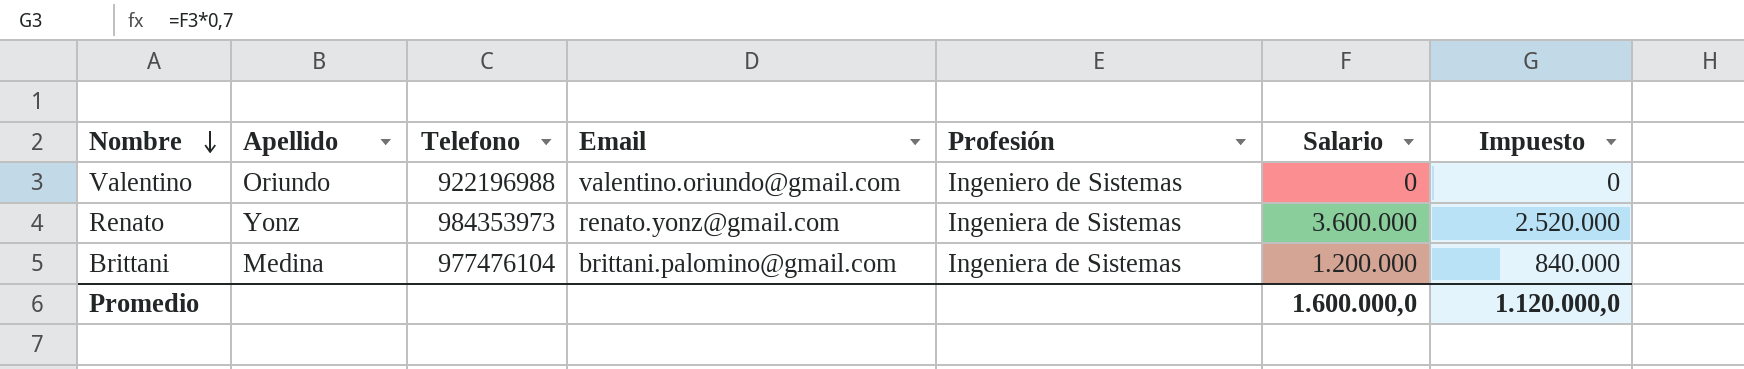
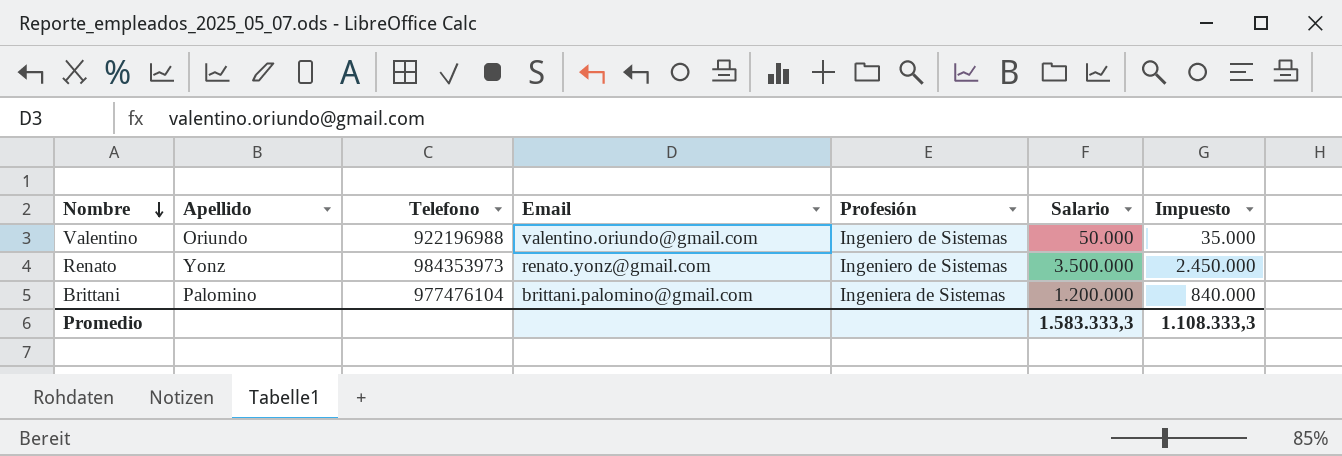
Valentino | Salario: 0 -> 50.000
Valentino | Impuesto: 0 -> 35.000
Renato | Profesión: Ingeniera de Sistemas -> Ingeniero de Sistemas
Renato | Salario: 3.600.000 -> 3.500.000
Renato | Impuesto: 2.520.000 -> 2.450.000
Brittani | Apellido: Medina -> Palomino
Promedio | Salario: 1.600.000,0 -> 1.583.333,3
Promedio | Impuesto: 1.120.000,0 -> 1.108.333,3

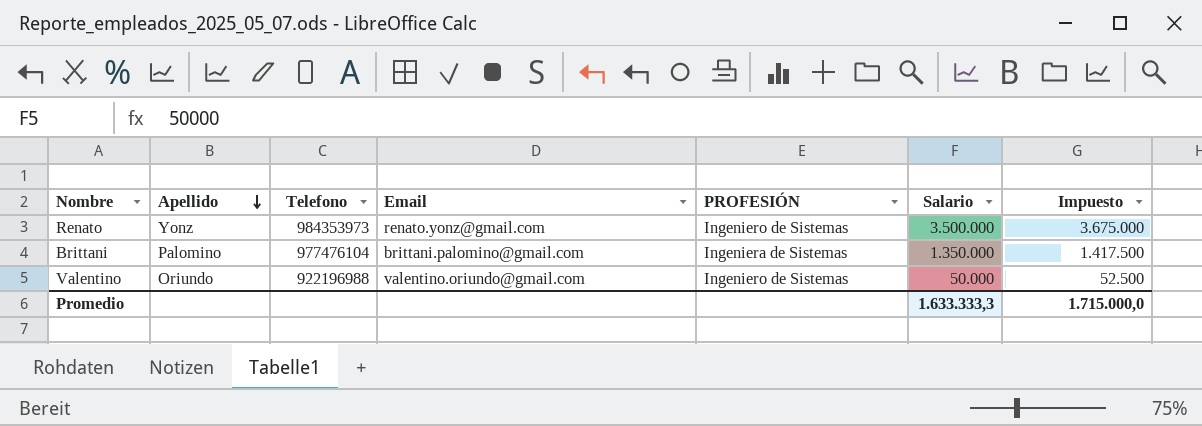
row order: Nombre descending -> Apellido descending
column name: Profesión -> PROFESIÓN
column Impuesto | formula: [Salario] * 0,7 -> [Salario] * 1,05
Brittani | Salario: 1.200.000 -> 1.350.000
Promedio | Salario: 1.583.333,3 -> 1.633.333,3
Promedio | Impuesto: 1.108.333,3 -> 1.715.000,0

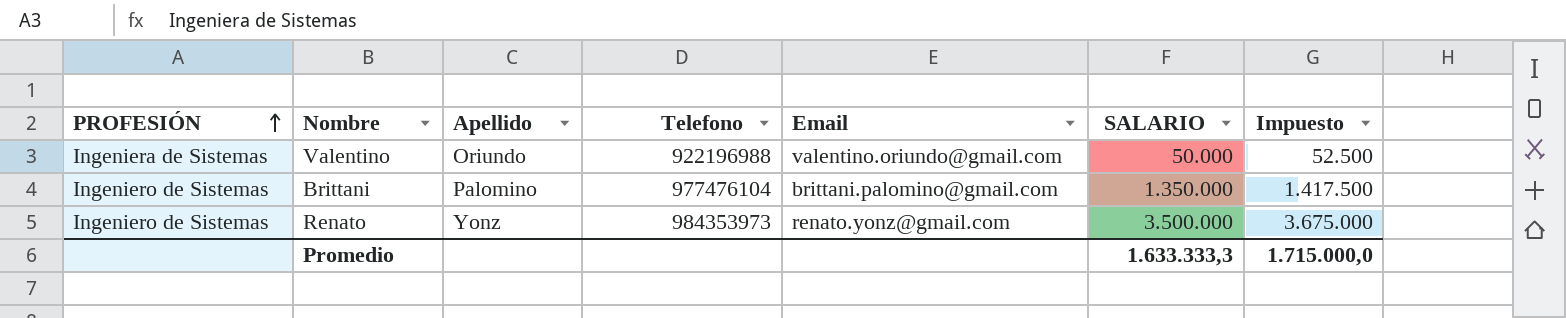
row order: Apellido descending -> PROFESIÓN ascending
column PROFESIÓN | position: 5 -> 1
column name: Salario -> SALARIO
Valentino | PROFESIÓN: Ingeniero de Sistemas -> Ingeniera de Sistemas
Brittani | PROFESIÓN: Ingeniera de Sistemas -> Ingeniero de Sistemas

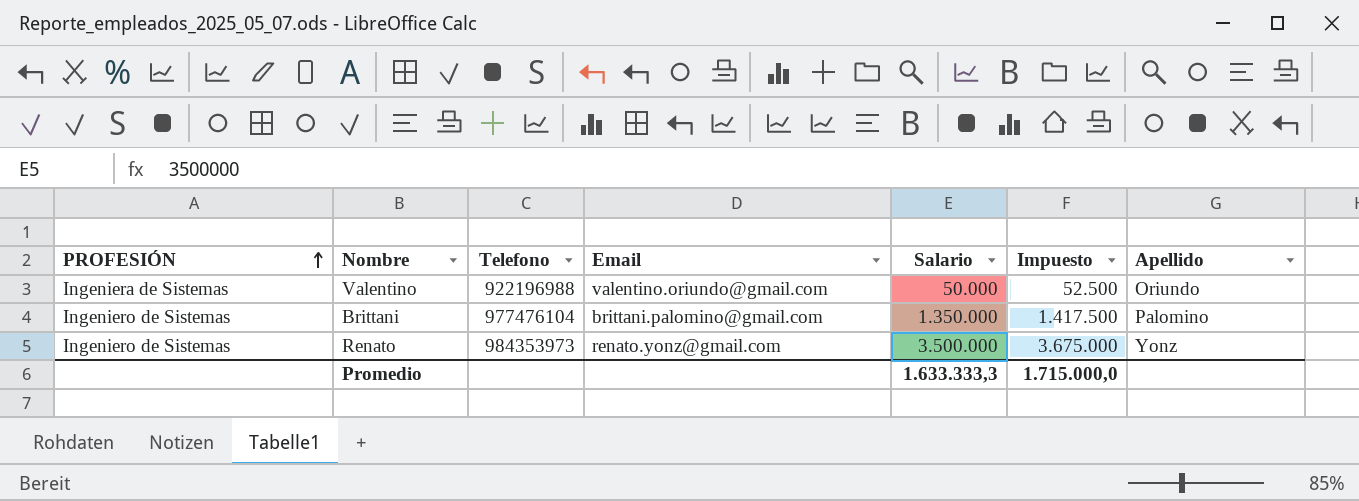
column name: SALARIO -> Salario
column Apellido | position: 3 -> 7

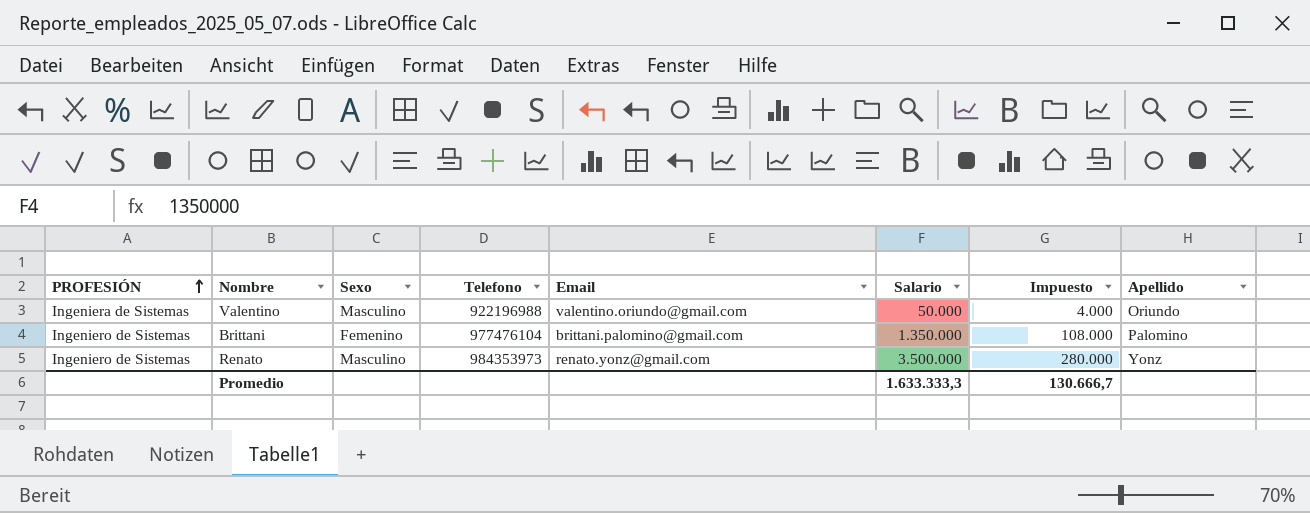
column Sexo | position: none -> 3
column Impuesto | formula: [Salario] * 1,05 -> [Salario] * 0,08
Promedio | Impuesto: 1.715.000,0 -> 130.666,7

